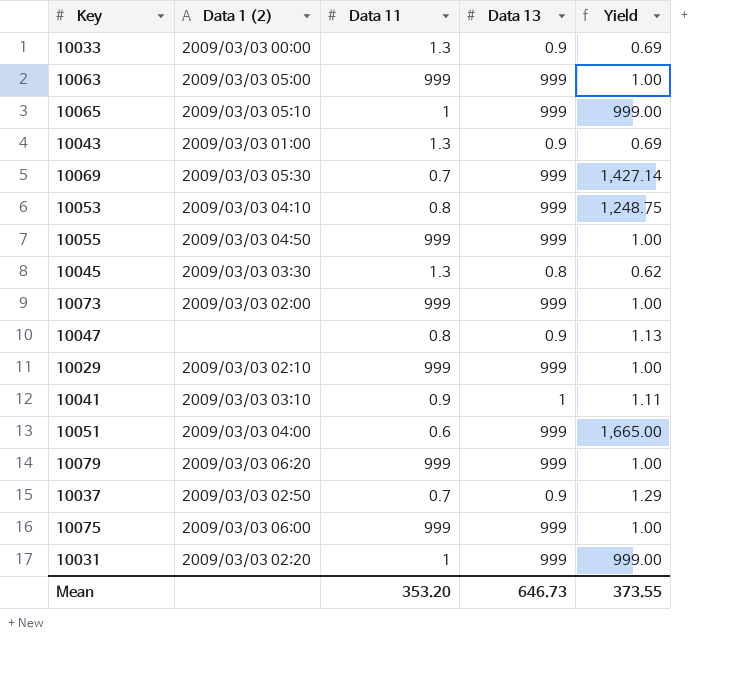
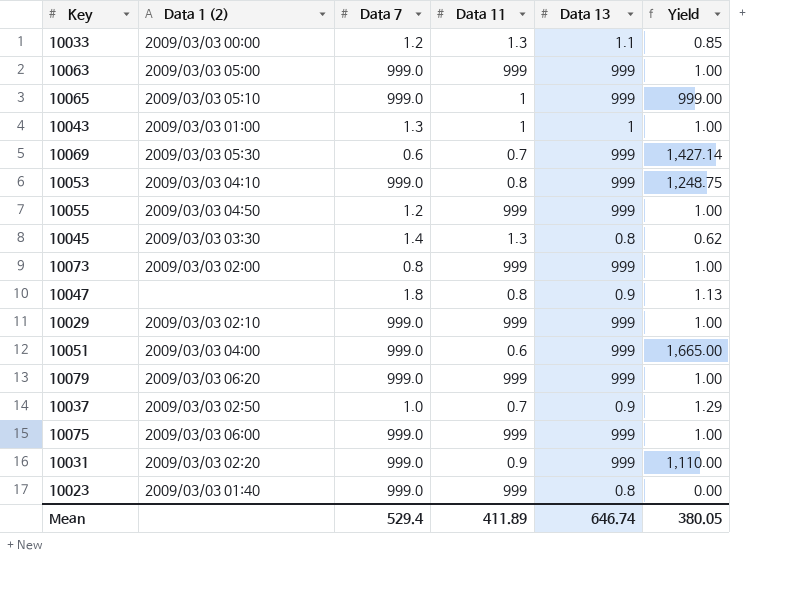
column Data 7 | position: none -> 3
row 10041: 2009/03/03 03:10 | 0.9 | 1 | 1.11 -> none
10033 | Data 13: 0.9 -> 1.1
10033 | Yield: 0.69 -> 0.85
10043 | Data 11: 1.3 -> 1
10043 | Data 13: 0.9 -> 1
10043 | Yield: 0.69 -> 1.00
10031 | Data 11: 1 -> 0.9
10031 | Yield: 999.00 -> 1,110.00
row 10023: none -> 2009/03/03 01:40 | 999.0 | 999 | 0.8 | 0.00
Mean | Data 11: 353.20 -> 411.89
Mean | Data 13: 646.73 -> 646.74
Mean | Yield: 373.55 -> 380.05

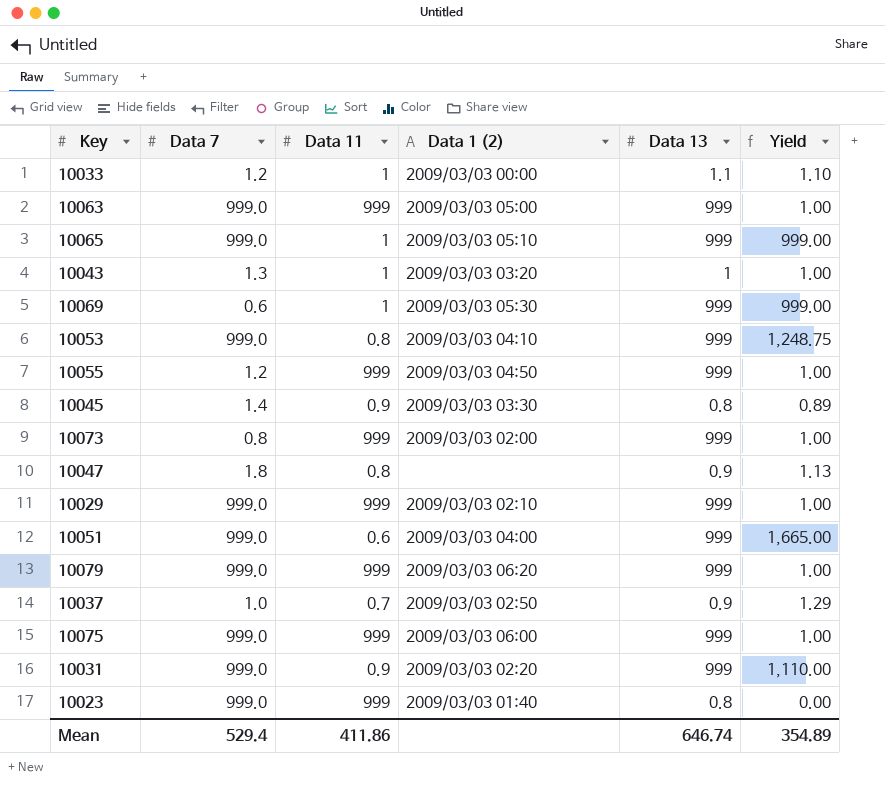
column Data 1 (2) | position: 2 -> 4
10033 | Data 11: 1.3 -> 1
10033 | Yield: 0.85 -> 1.10
10043 | Data 1 (2): 2009/03/03 01:00 -> 2009/03/03 03:20
10069 | Data 11: 0.7 -> 1
10069 | Yield: 1,427.14 -> 999.00
10045 | Data 11: 1.3 -> 0.9
10045 | Yield: 0.62 -> 0.89
Mean | Data 11: 411.89 -> 411.86
Mean | Yield: 380.05 -> 354.89

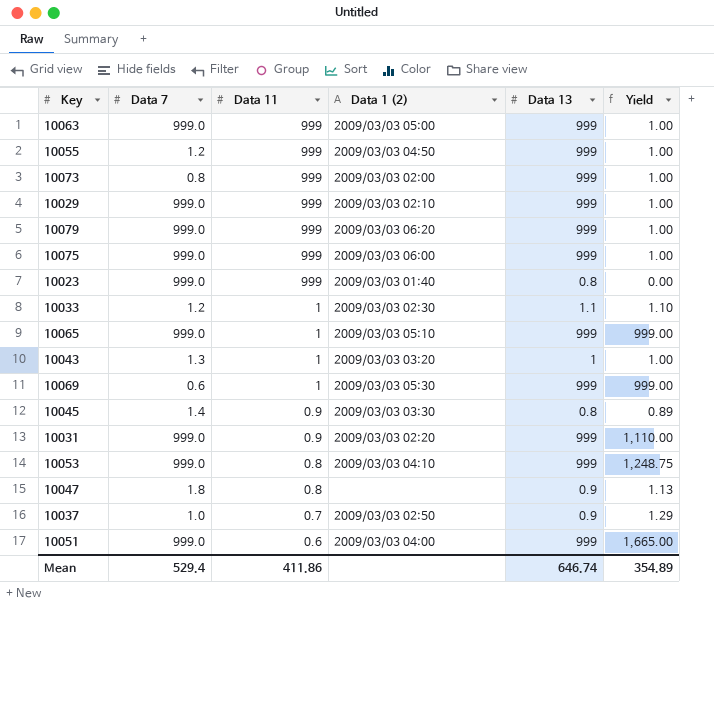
row order: none -> Data 11 descending
10033 | Data 1 (2): 2009/03/03 00:00 -> 2009/03/03 02:30

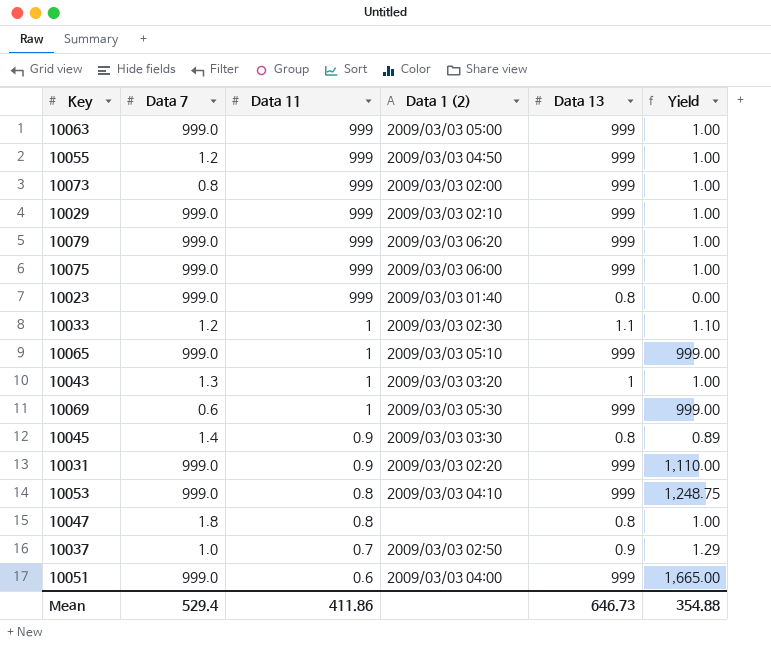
10047 | Data 13: 0.9 -> 0.8
10047 | Yield: 1.13 -> 1.00
Mean | Data 13: 646.74 -> 646.73
Mean | Yield: 354.89 -> 354.88

